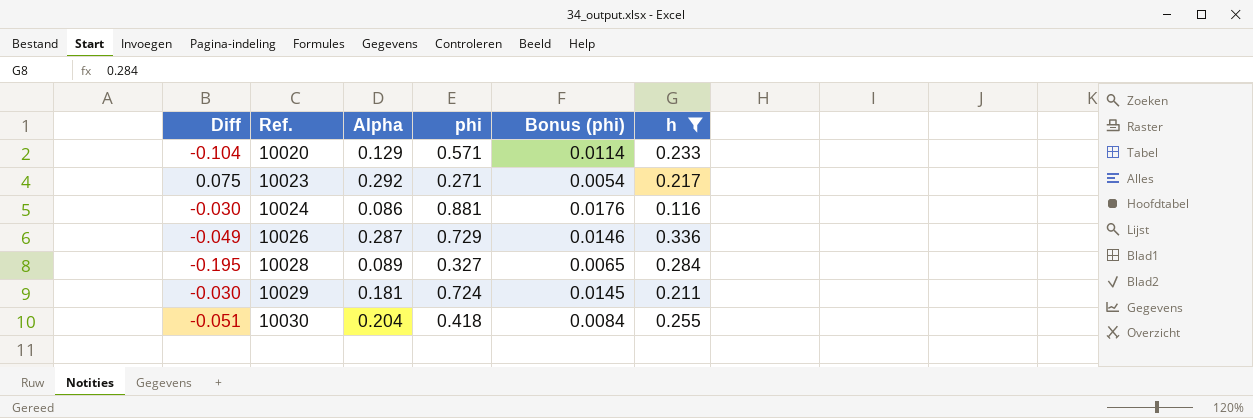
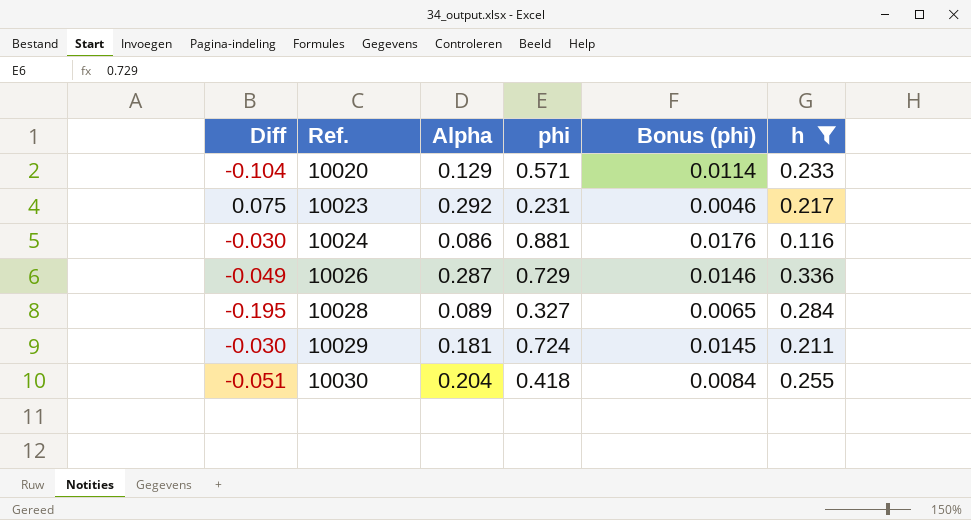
10023 | phi: 0.271 -> 0.231
10023 | Bonus (phi): 0.0054 -> 0.0046

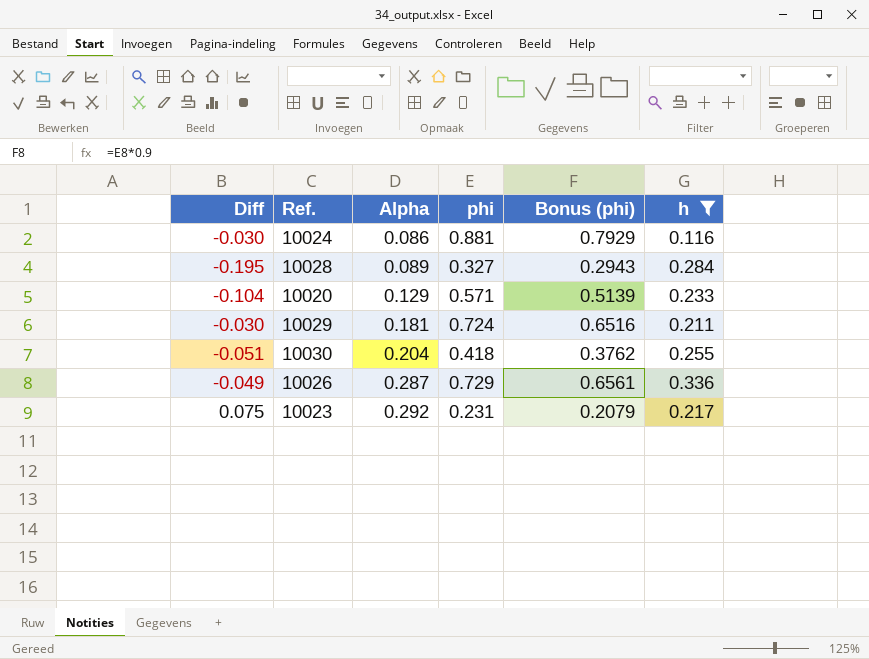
row order: Ref. ascending -> Alpha ascending
column Bonus (phi) | formula: [phi] * 0.02 -> [phi] * 0.9

